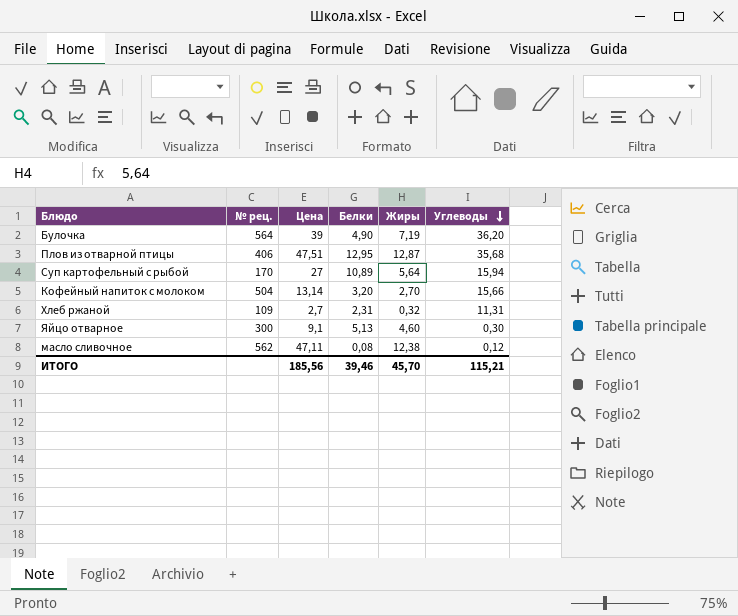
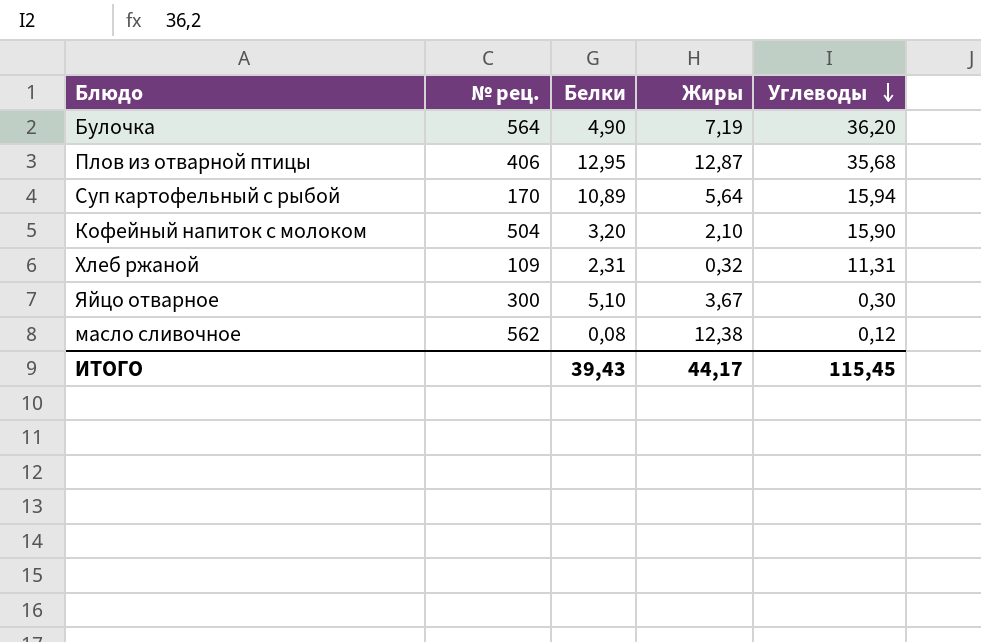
column Цена | position: 3 -> none
Кофейный напиток с молоком | Жиры: 2,70 -> 2,10
Кофейный напиток с молоком | Углеводы: 15,66 -> 15,90
Яйцо отварное | Белки: 5,13 -> 5,10
Яйцо отварное | Жиры: 4,60 -> 3,67
ИТОГО | Белки: 39,46 -> 39,43
ИТОГО | Жиры: 45,70 -> 44,17
ИТОГО | Углеводы: 115,21 -> 115,45

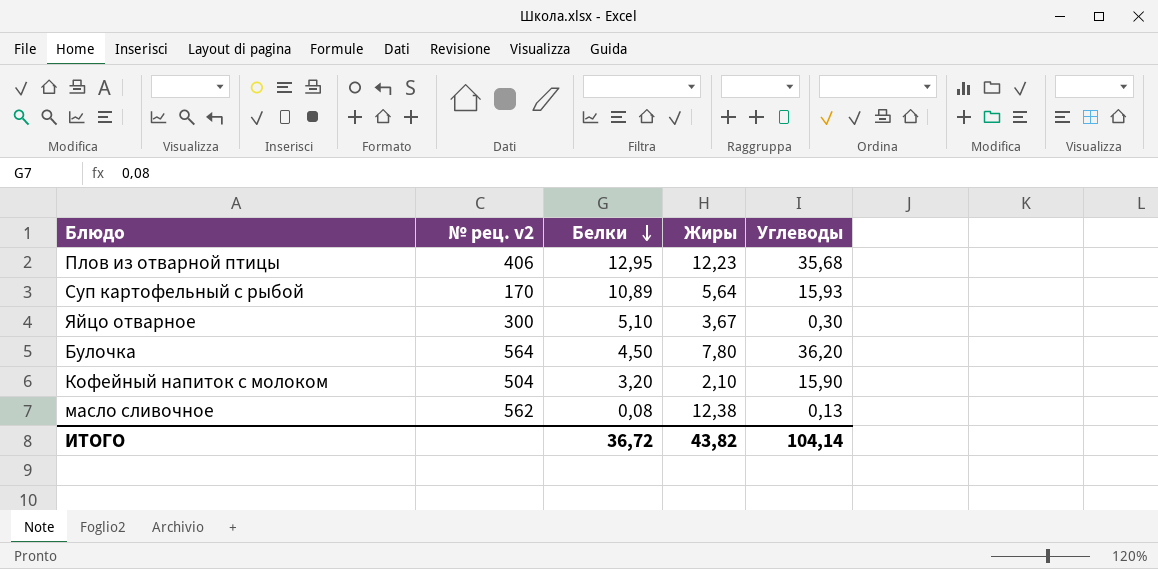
row order: Углеводы descending -> Белки descending
column name: № рец. -> № рец. v2
row Хлеб ржаной: 109 | 2,31 | 0,32 | 11,31 -> none
Плов из отварной птицы | Жиры: 12,87 -> 12,23
Суп картофельный с рыбой | Углеводы: 15,94 -> 15,93
Булочка | Белки: 4,90 -> 4,50
Булочка | Жиры: 7,19 -> 7,80
масло сливочное | Углеводы: 0,12 -> 0,13
ИТОГО | Белки: 39,43 -> 36,72
ИТОГО | Жиры: 44,17 -> 43,82
ИТОГО | Углеводы: 115,45 -> 104,14

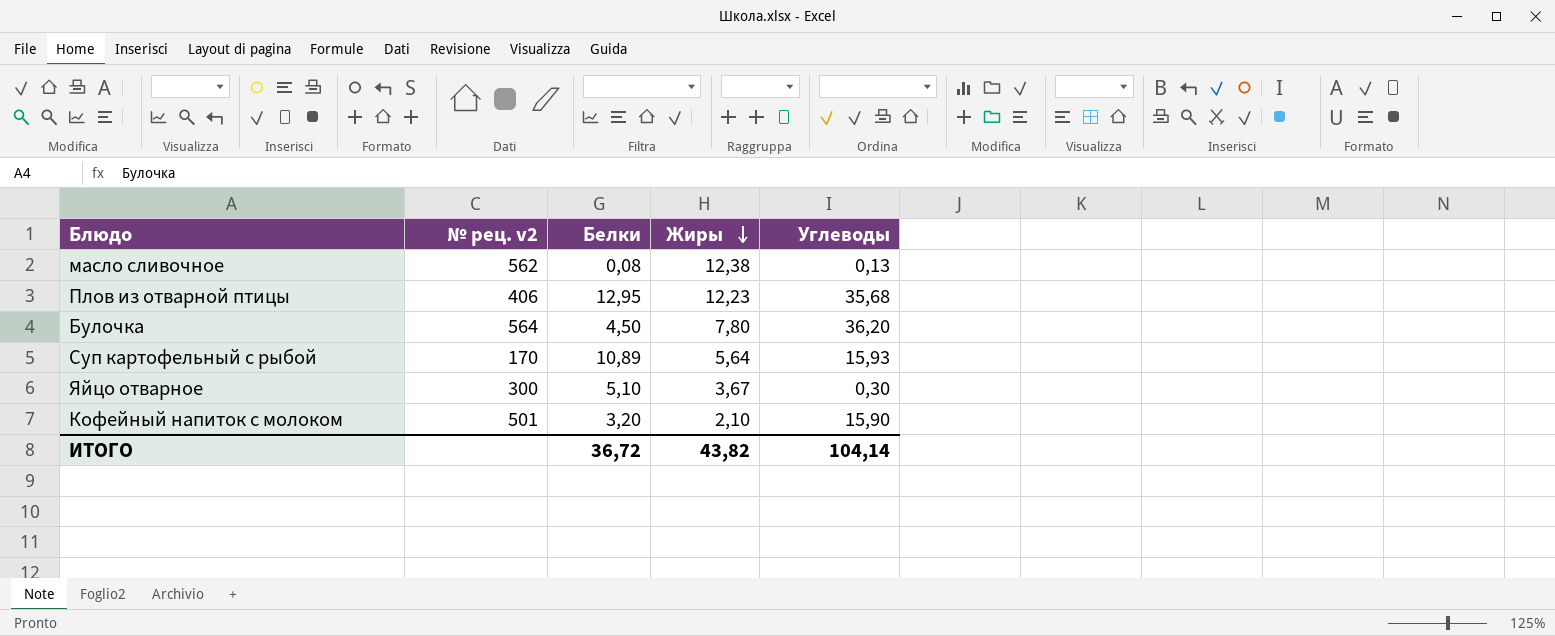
row order: Белки descending -> Жиры descending
Кофейный напиток с молоком | № рец. v2: 504 -> 501

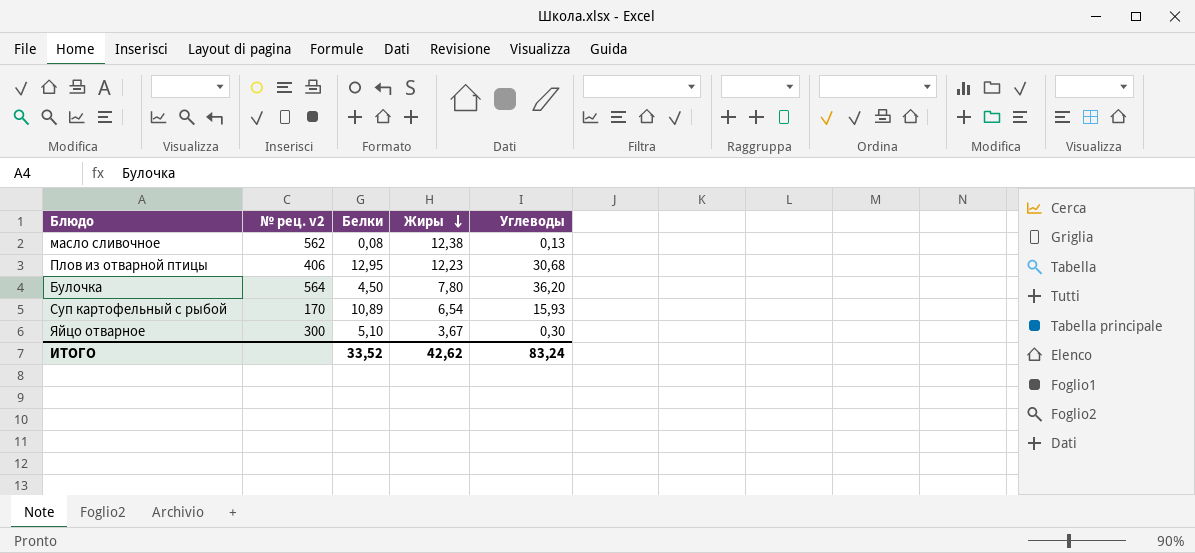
row Кофейный напиток с молоком: 501 | 3,20 | 2,10 | 15,90 -> none
Плов из отварной птицы | Углеводы: 35,68 -> 30,68
Суп картофельный с рыбой | Жиры: 5,64 -> 6,54
ИТОГО | Белки: 36,72 -> 33,52
ИТОГО | Жиры: 43,82 -> 42,62
ИТОГО | Углеводы: 104,14 -> 83,24

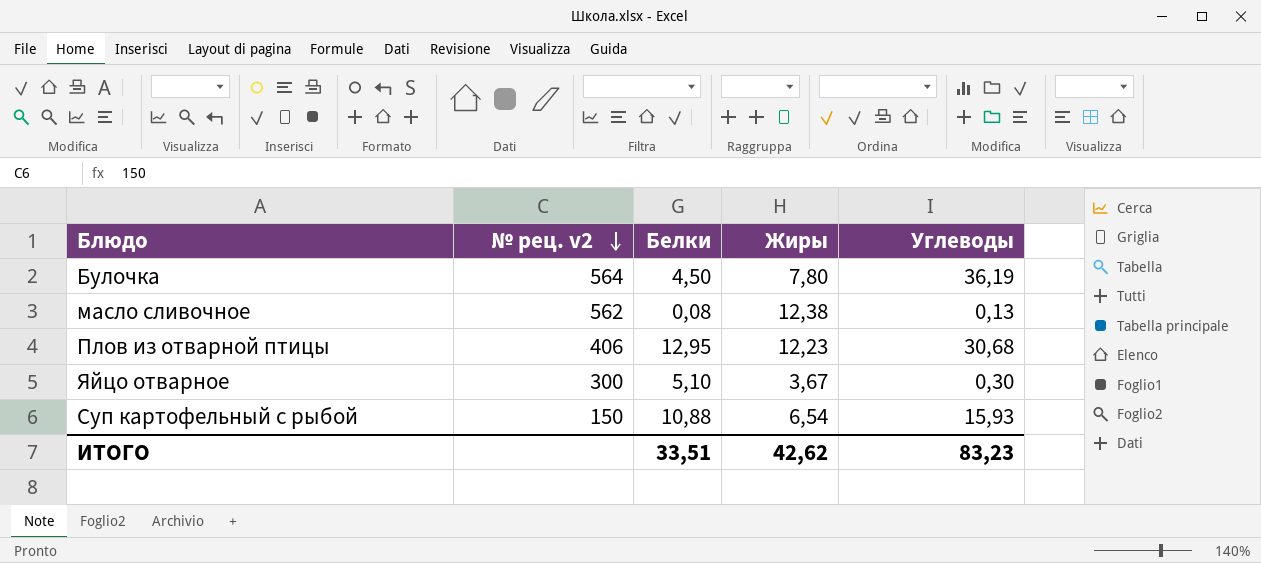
row order: Жиры descending -> № рец. v2 descending
Булочка | Углеводы: 36,20 -> 36,19
Суп картофельный с рыбой | № рец. v2: 170 -> 150
Суп картофельный с рыбой | Белки: 10,89 -> 10,88
ИТОГО | Белки: 33,52 -> 33,51
ИТОГО | Углеводы: 83,24 -> 83,23

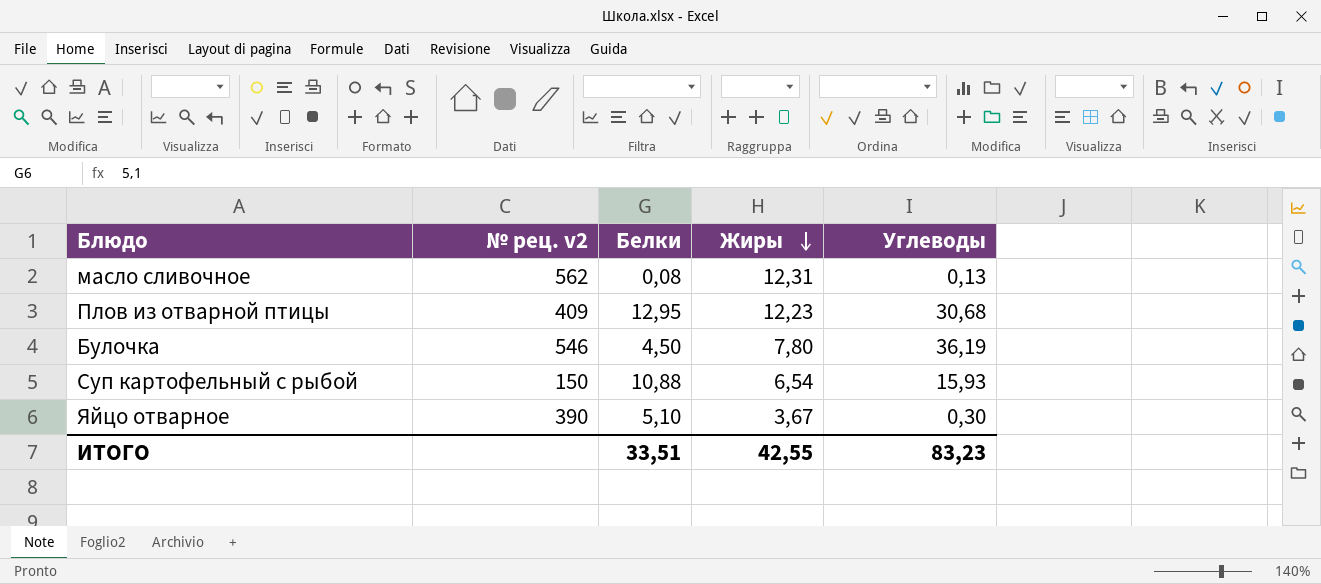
row order: № рец. v2 descending -> Жиры descending
масло сливочное | Жиры: 12,38 -> 12,31
Плов из отварной птицы | № рец. v2: 406 -> 409
Булочка | № рец. v2: 564 -> 546
Яйцо отварное | № рец. v2: 300 -> 390
ИТОГО | Жиры: 42,62 -> 42,55

